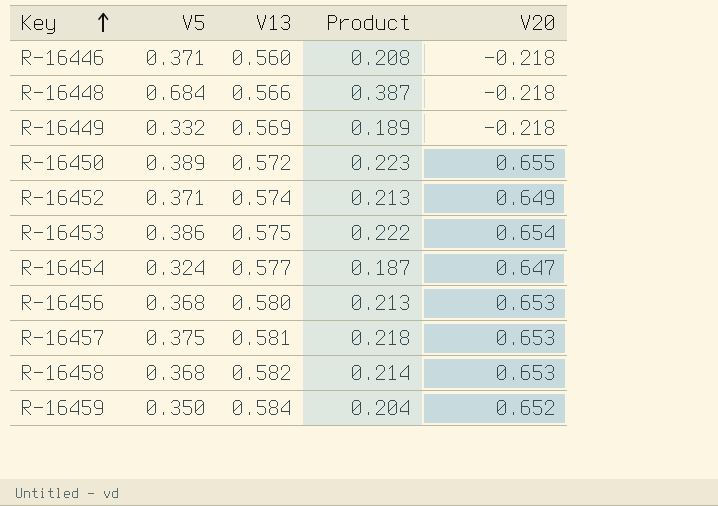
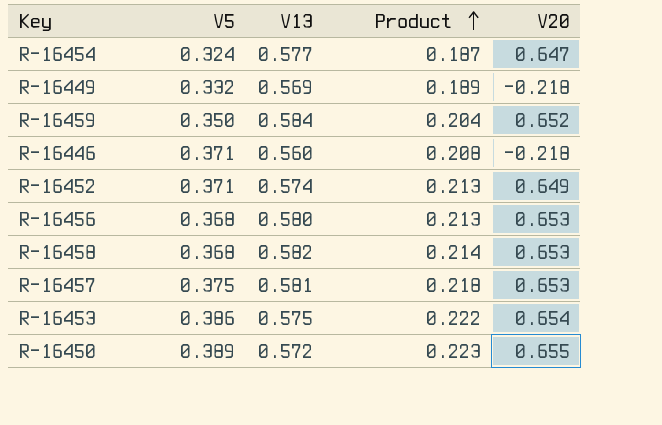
row order: Key ascending -> Product ascending
row R-16448: 0.684 | 0.566 | 0.387 | -0.218 -> none

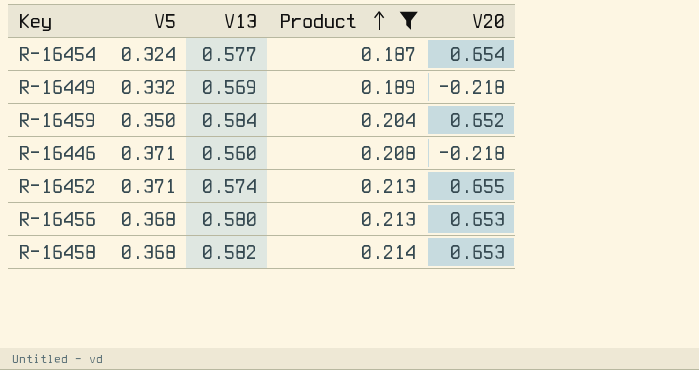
filter: none -> Product <= 0.214
R-16454 | V20: 0.647 -> 0.654
R-16452 | V20: 0.649 -> 0.655

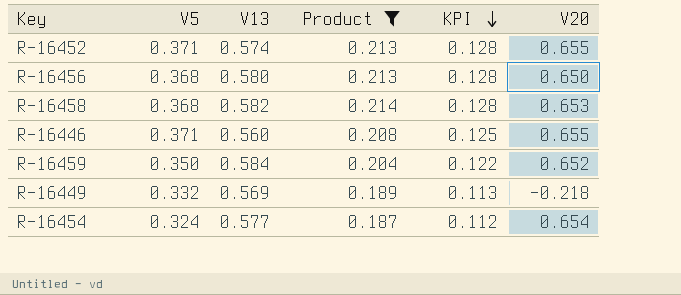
row order: Product ascending -> KPI descending
column KPI | formula: none -> [Product] * 0.6
R-16456 | V20: 0.653 -> 0.650
R-16446 | V20: -0.218 -> 0.655

